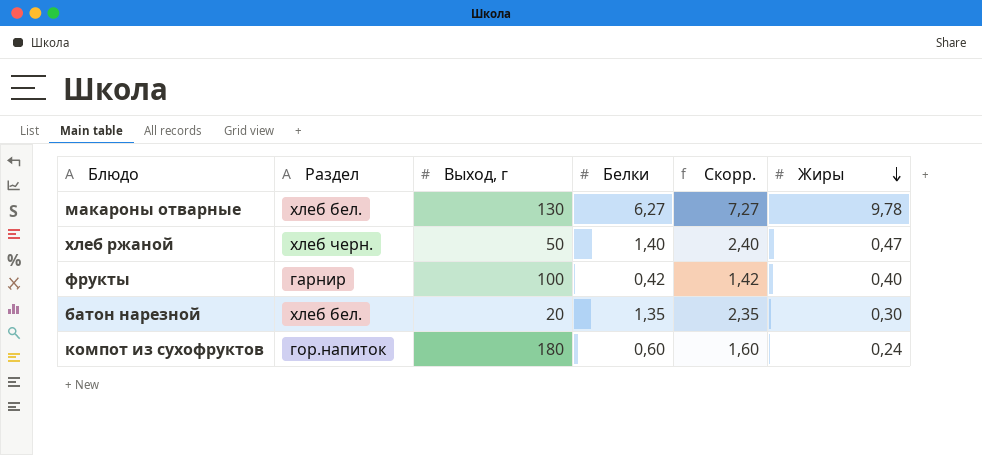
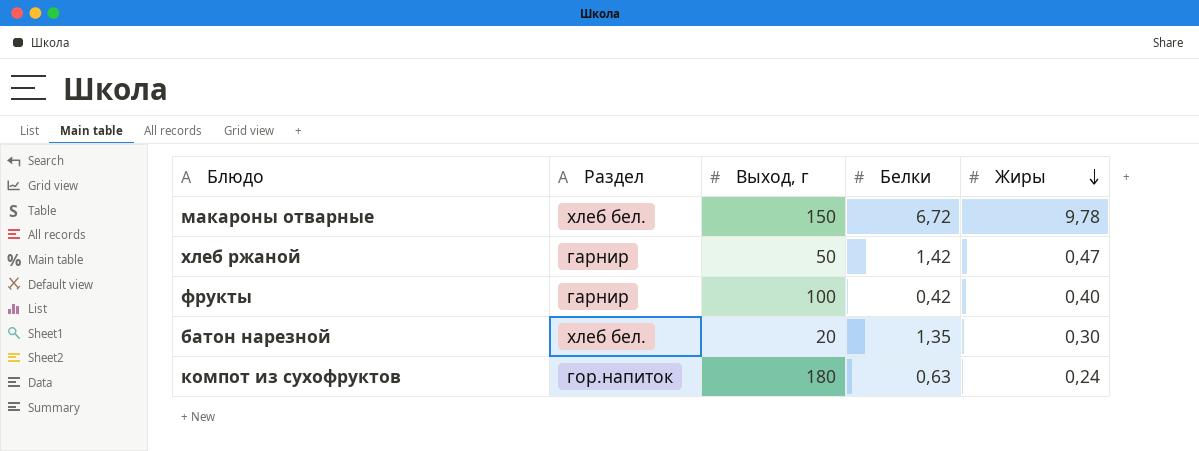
column Скорр. | formula: [Белки] + 1 -> none
макароны отварные | Выход, г: 130 -> 150
макароны отварные | Белки: 6,27 -> 6,72
хлеб ржаной | Раздел: хлеб черн. -> гарнир
хлеб ржаной | Белки: 1,40 -> 1,42
компот из сухофруктов | Белки: 0,60 -> 0,63

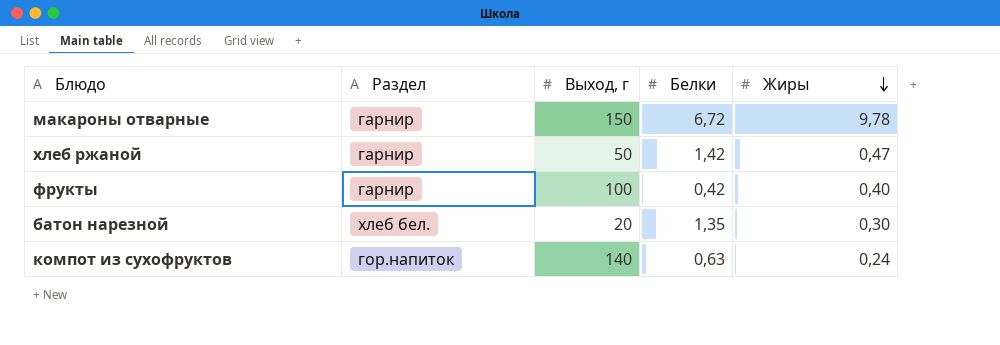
макароны отварные | Раздел: хлеб бел. -> гарнир
компот из сухофруктов | Выход, г: 180 -> 140

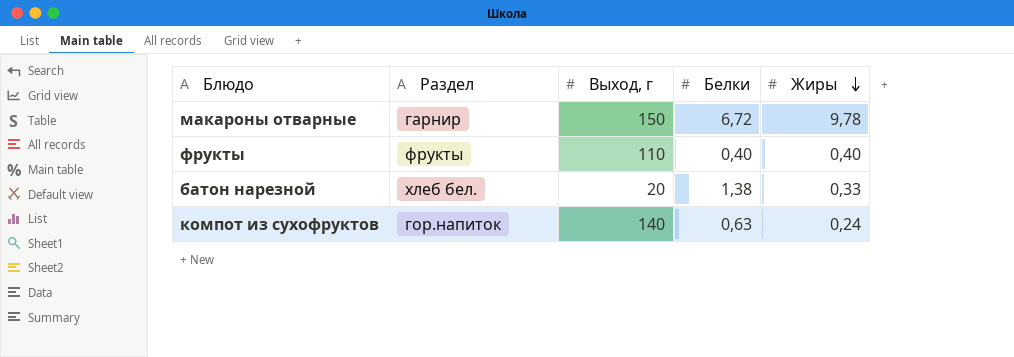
row хлеб ржаной: гарнир | 50 | 1,42 | 0,47 -> none
фрукты | Раздел: гарнир -> фрукты
фрукты | Выход, г: 100 -> 110
фрукты | Белки: 0,42 -> 0,40
батон нарезной | Белки: 1,35 -> 1,38
батон нарезной | Жиры: 0,30 -> 0,33

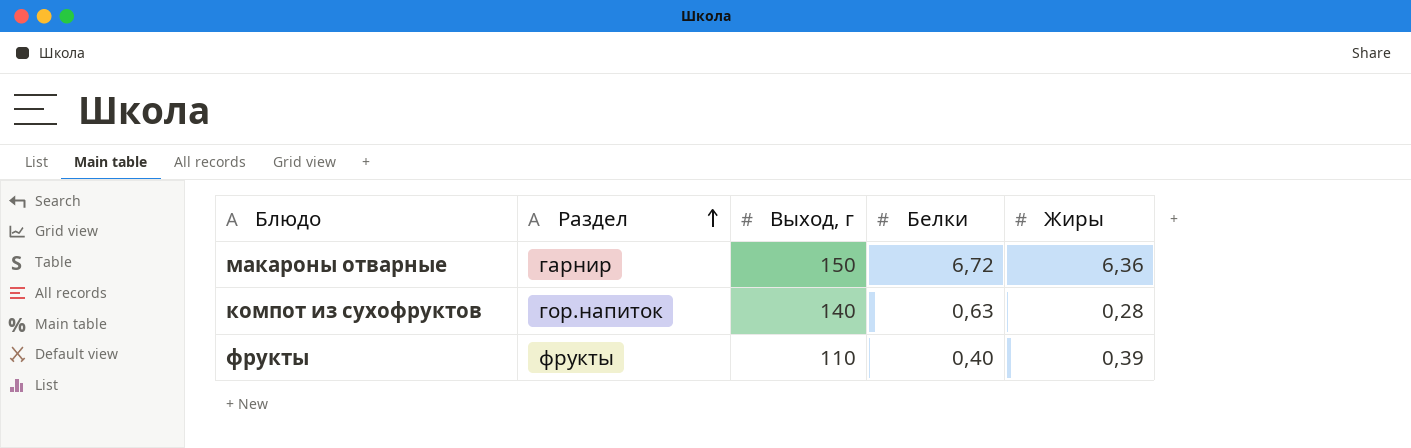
row order: Жиры descending -> Раздел ascending
row батон нарезной: хлеб бел. | 20 | 1,38 | 0,33 -> none
макароны отварные | Жиры: 9,78 -> 6,36
компот из сухофруктов | Жиры: 0,24 -> 0,28
фрукты | Жиры: 0,40 -> 0,39

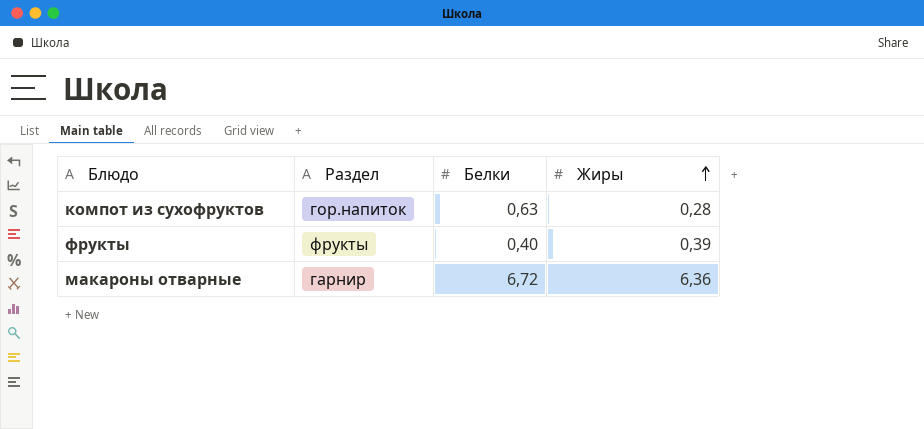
row order: Раздел ascending -> Жиры ascending
column Выход, г | position: 3 -> none

